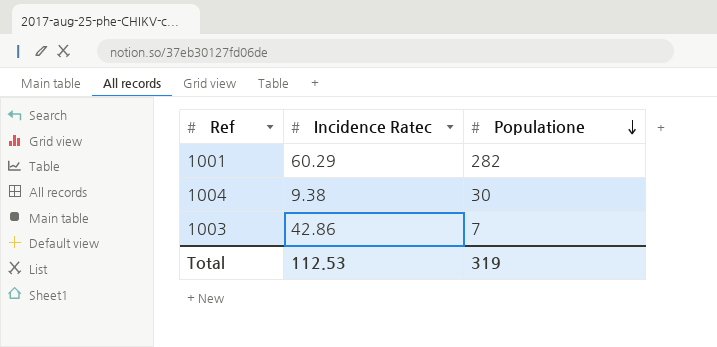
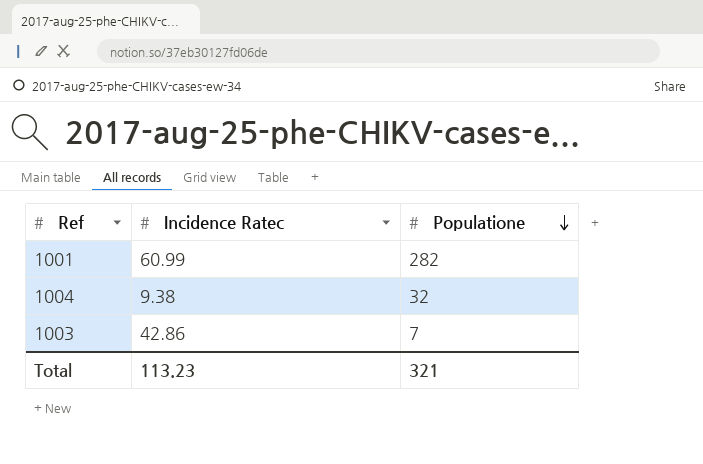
1001 | Incidence Ratec: 60.29 -> 60.99
1004 | Populatione: 30 -> 32
Total | Incidence Ratec: 112.53 -> 113.23
Total | Populatione: 319 -> 321

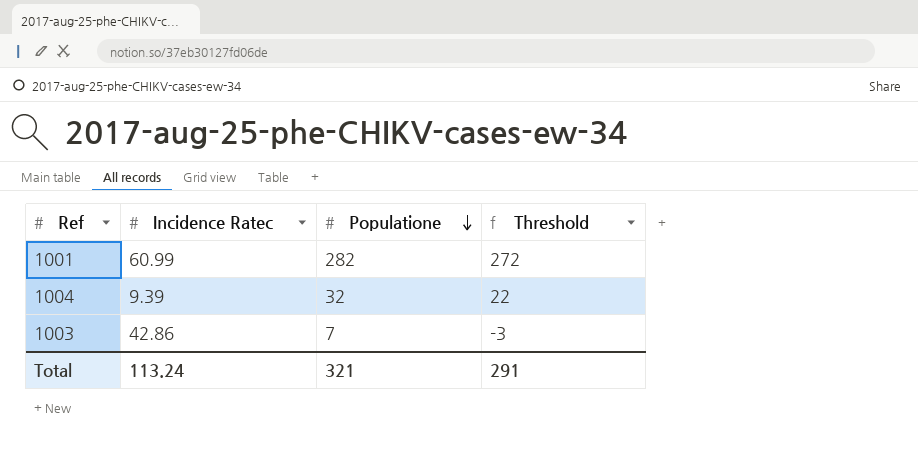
column Threshold | formula: none -> [Populatione] - 10
1004 | Incidence Ratec: 9.38 -> 9.39
Total | Incidence Ratec: 113.23 -> 113.24

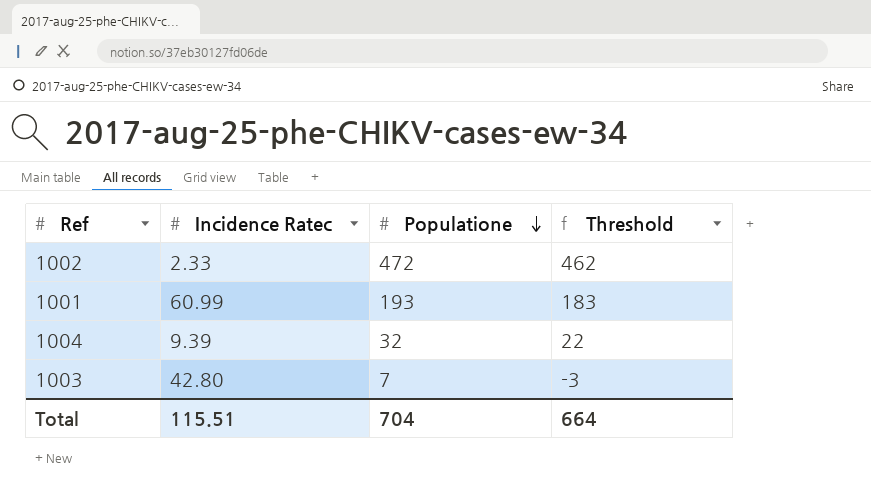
row 1002: none -> 2.33 | 472 | 462
1001 | Populatione: 282 -> 193
1001 | Threshold: 272 -> 183
1003 | Incidence Ratec: 42.86 -> 42.80
Total | Incidence Ratec: 113.24 -> 115.51
Total | Populatione: 321 -> 704
Total | Threshold: 291 -> 664

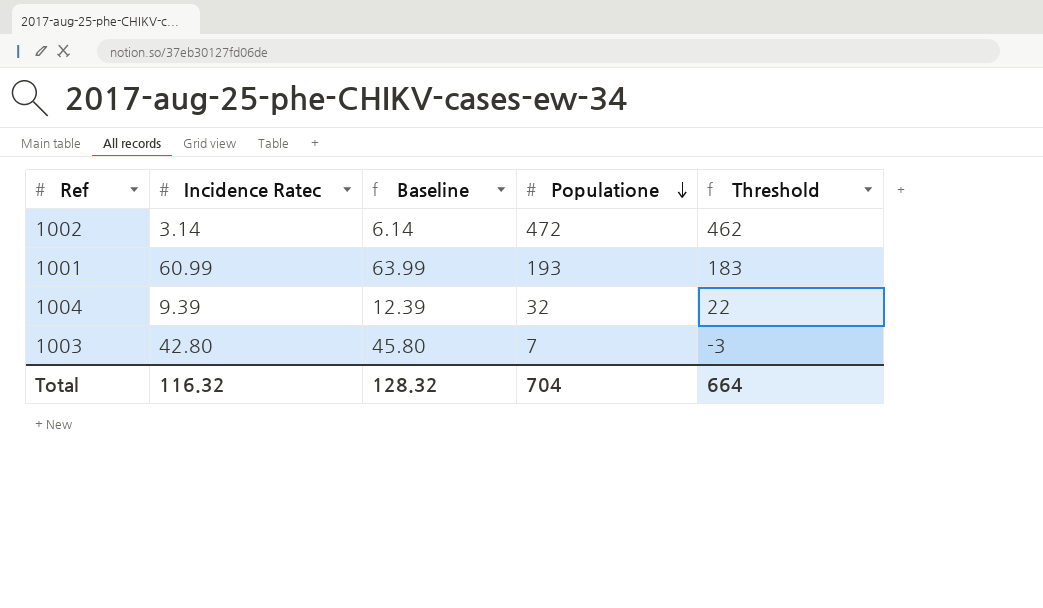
column Baseline | formula: none -> [Incidence Ratec] + 3
1002 | Incidence Ratec: 2.33 -> 3.14
Total | Incidence Ratec: 115.51 -> 116.32

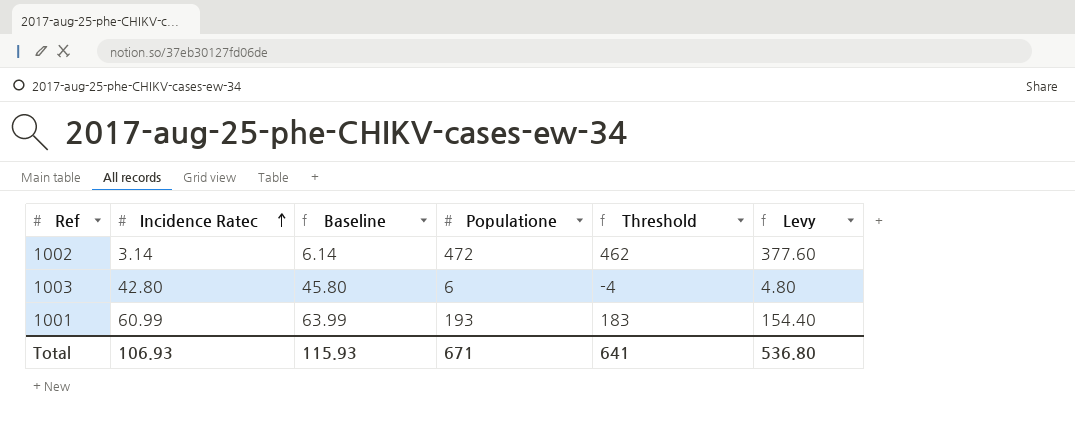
row order: Populatione descending -> Incidence Ratec ascending
column Levy | formula: none -> [Populatione] * 0.8
row 1004: 9.39 | 12.39 | 32 | 22 -> none
1003 | Populatione: 7 -> 6
1003 | Threshold: -3 -> -4
Total | Incidence Ratec: 116.32 -> 106.93
Total | Baseline: 128.32 -> 115.93
Total | Populatione: 704 -> 671
Total | Threshold: 664 -> 641

